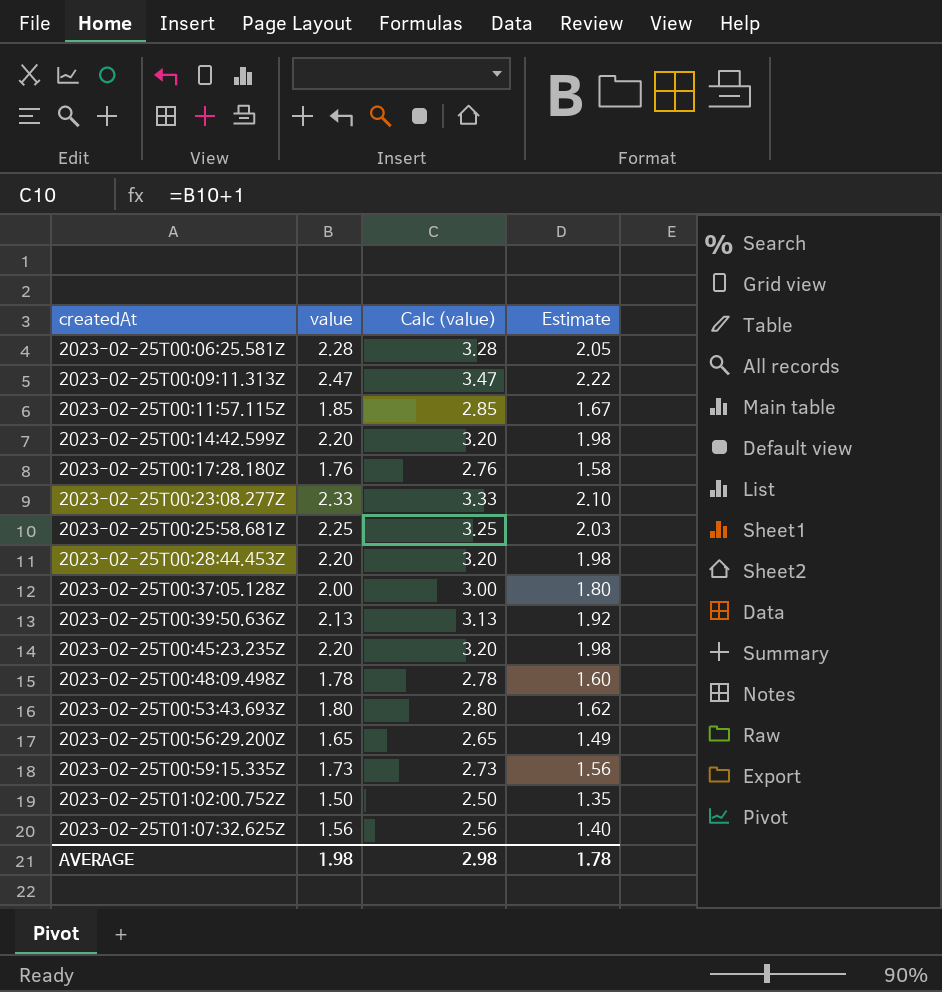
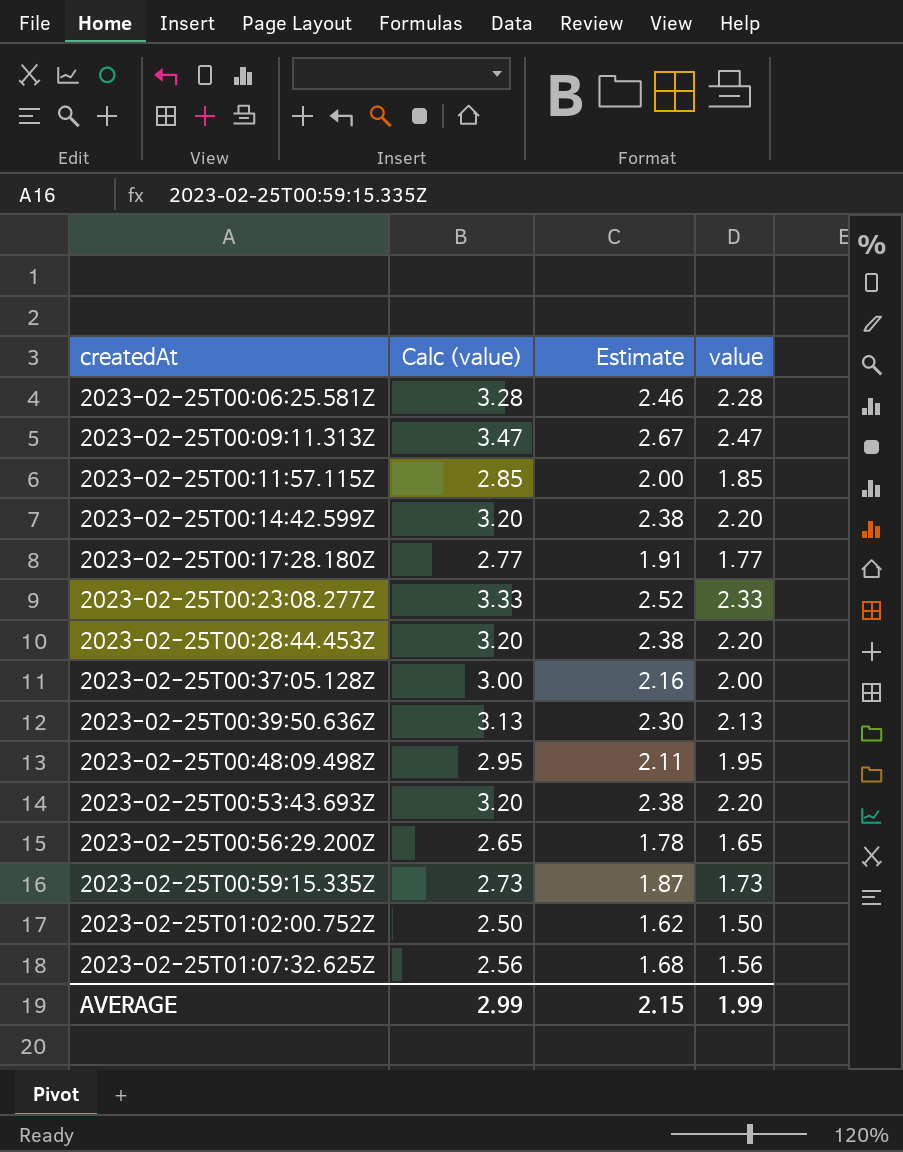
column Estimate | formula: [value] * 0.9 -> [value] * 1.08
column value | position: 2 -> 4
row 2023-02-25T00:25:58.681Z: 2.25 | 3.25 | 2.03 -> none
row 2023-02-25T00:45:23.235Z: 2.20 | 3.20 | 1.98 -> none
2023-02-25T00:17:28.180Z | Calc (value): 2.76 -> 2.77
2023-02-25T00:17:28.180Z | value: 1.76 -> 1.77
2023-02-25T00:48:09.498Z | Calc (value): 2.78 -> 2.95
2023-02-25T00:48:09.498Z | value: 1.78 -> 1.95
2023-02-25T00:53:43.693Z | Calc (value): 2.80 -> 3.20
2023-02-25T00:53:43.693Z | value: 1.80 -> 2.20
AVERAGE | Calc (value): 2.98 -> 2.99
AVERAGE | Estimate: 1.78 -> 2.15
AVERAGE | value: 1.98 -> 1.99

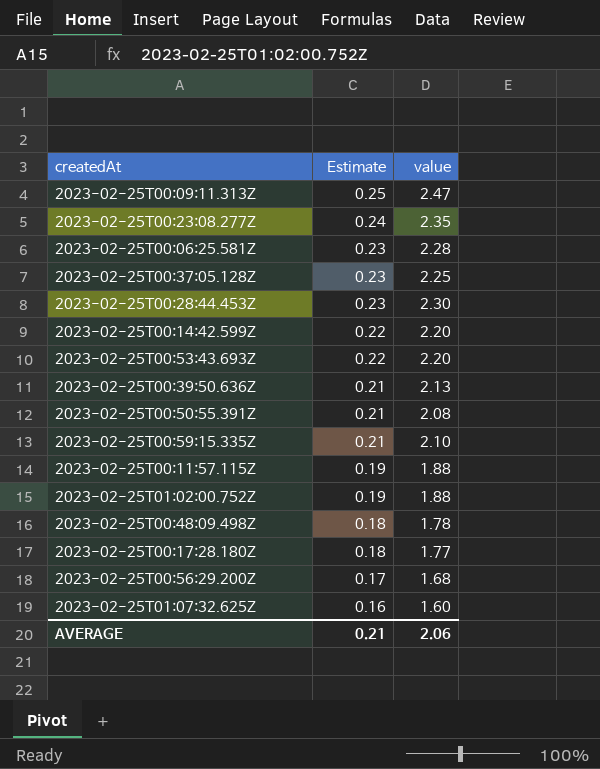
row order: createdAt ascending -> Estimate descending
column Calc (value) | formula: [value] + 1 -> none
column Estimate | formula: [value] * 1.08 -> [value] * 0.1
2023-02-25T00:23:08.277Z | value: 2.33 -> 2.35
2023-02-25T00:37:05.128Z | value: 2.00 -> 2.25
2023-02-25T00:28:44.453Z | value: 2.20 -> 2.30
row 2023-02-25T00:50:55.391Z: none -> 0.21 | 2.08
2023-02-25T00:59:15.335Z | value: 1.73 -> 2.10
2023-02-25T00:11:57.115Z | value: 1.85 -> 1.88
2023-02-25T01:02:00.752Z | value: 1.50 -> 1.88
2023-02-25T00:48:09.498Z | value: 1.95 -> 1.78
2023-02-25T00:56:29.200Z | value: 1.65 -> 1.68
2023-02-25T01:07:32.625Z | value: 1.56 -> 1.60
AVERAGE | Estimate: 2.15 -> 0.21
AVERAGE | value: 1.99 -> 2.06

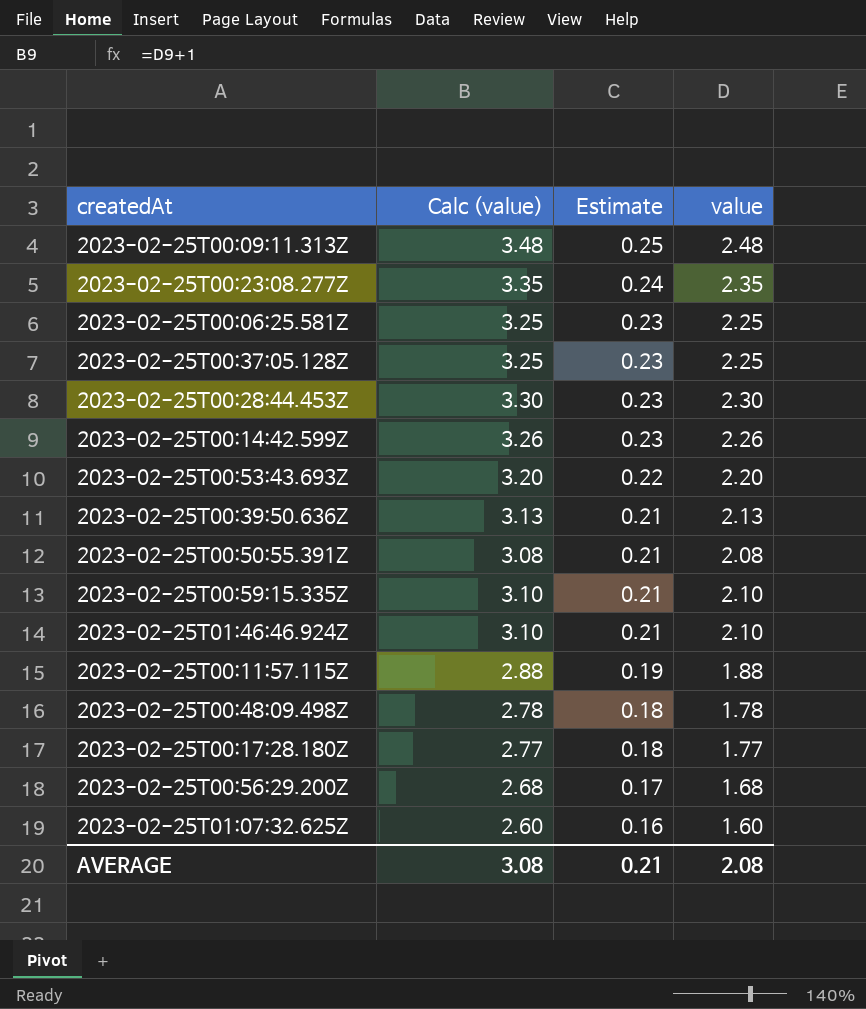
column Calc (value) | formula: none -> [value] + 1
row 2023-02-25T01:02:00.752Z: 0.19 | 1.88 -> none
2023-02-25T00:09:11.313Z | value: 2.47 -> 2.48
2023-02-25T00:06:25.581Z | value: 2.28 -> 2.25
2023-02-25T00:14:42.599Z | Estimate: 0.22 -> 0.23
2023-02-25T00:14:42.599Z | value: 2.20 -> 2.26
row 2023-02-25T01:46:46.924Z: none -> 3.10 | 0.21 | 2.10
AVERAGE | value: 2.06 -> 2.08

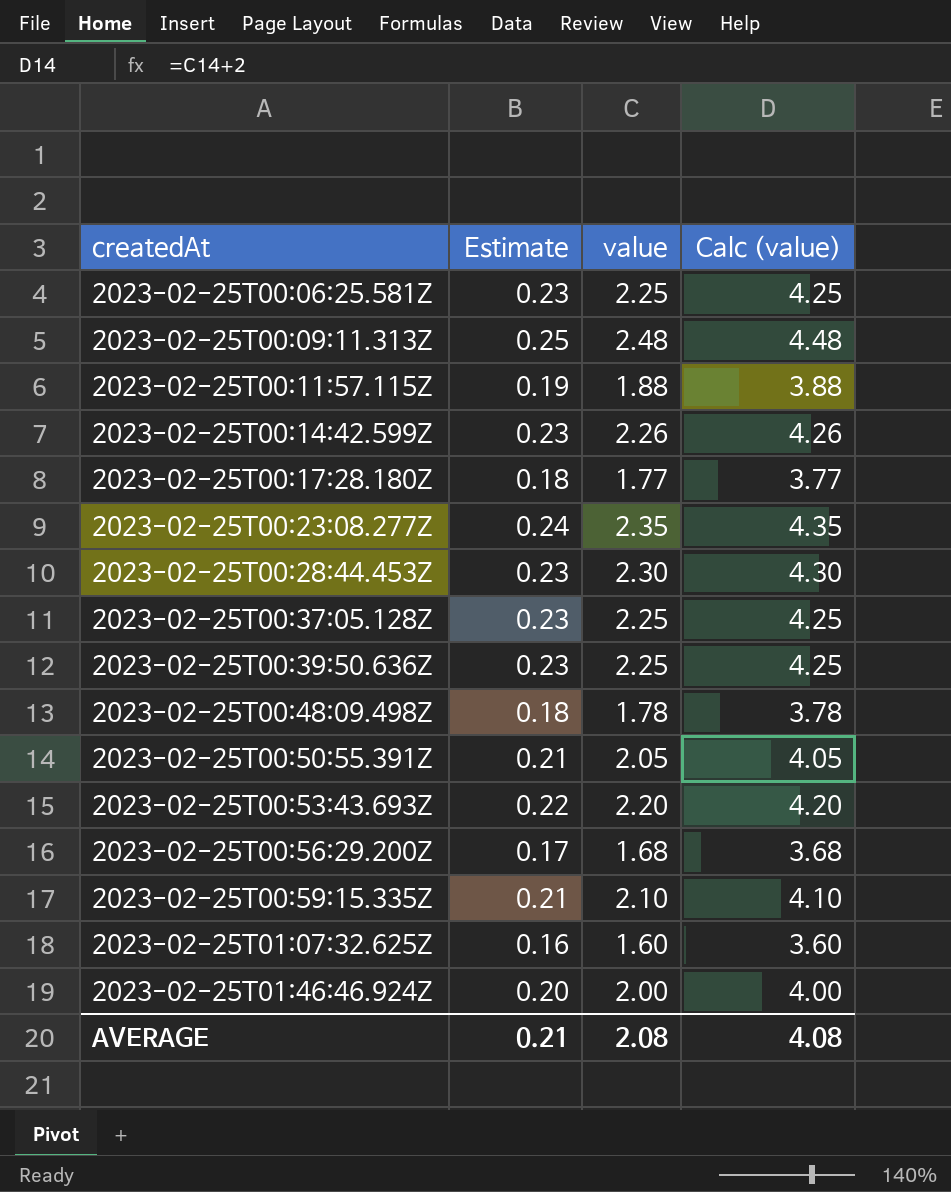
row order: Estimate descending -> createdAt ascending
column Calc (value) | formula: [value] + 1 -> [value] + 2
column Calc (value) | position: 2 -> 4
2023-02-25T00:39:50.636Z | Estimate: 0.21 -> 0.23
2023-02-25T00:39:50.636Z | value: 2.13 -> 2.25
2023-02-25T00:50:55.391Z | value: 2.08 -> 2.05
2023-02-25T01:46:46.924Z | Estimate: 0.21 -> 0.20
2023-02-25T01:46:46.924Z | value: 2.10 -> 2.00
AVERAGE | Calc (value): 3.08 -> 4.08

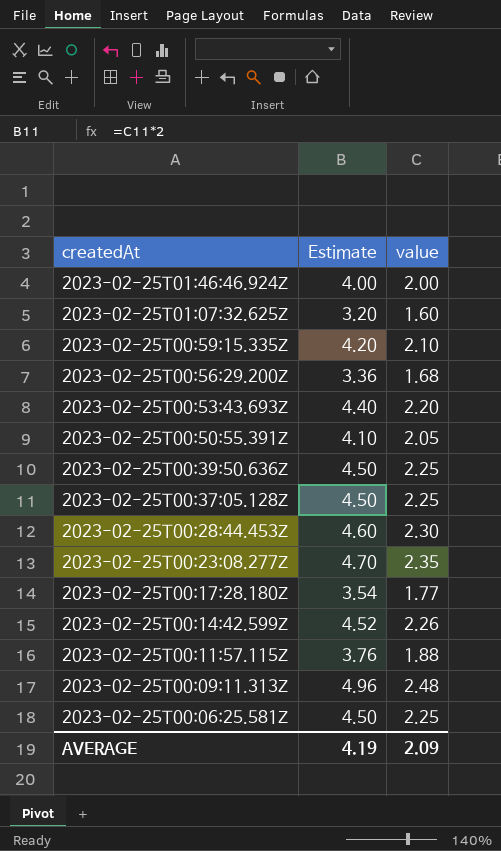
row order: createdAt ascending -> createdAt descending
column Calc (value) | formula: [value] + 2 -> none
column Estimate | formula: [value] * 0.1 -> [value] * 2
row 2023-02-25T00:48:09.498Z: 0.18 | 1.78 | 3.78 -> none
AVERAGE | Estimate: 0.21 -> 4.19
AVERAGE | value: 2.08 -> 2.09

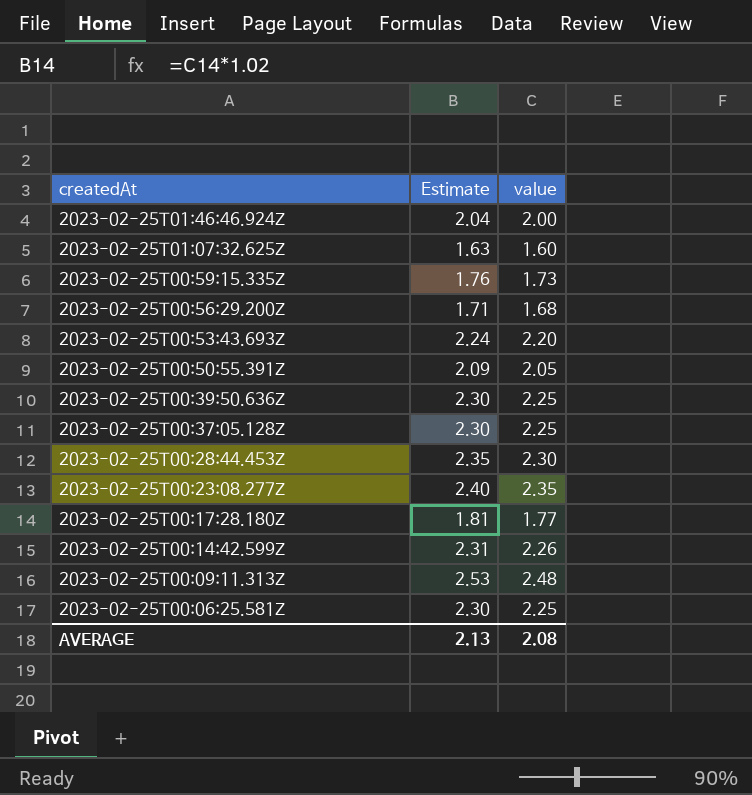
column Estimate | formula: [value] * 2 -> [value] * 1.02
row 2023-02-25T00:11:57.115Z: 3.76 | 1.88 -> none
2023-02-25T00:59:15.335Z | value: 2.10 -> 1.73
AVERAGE | Estimate: 4.19 -> 2.13
AVERAGE | value: 2.09 -> 2.08

